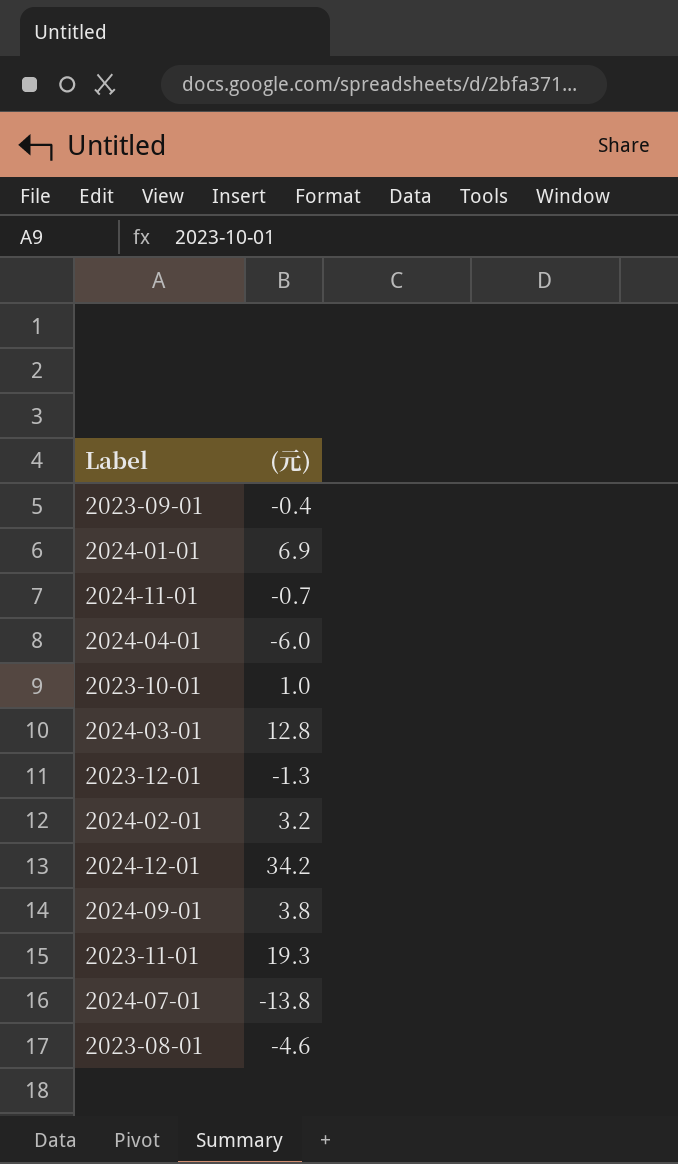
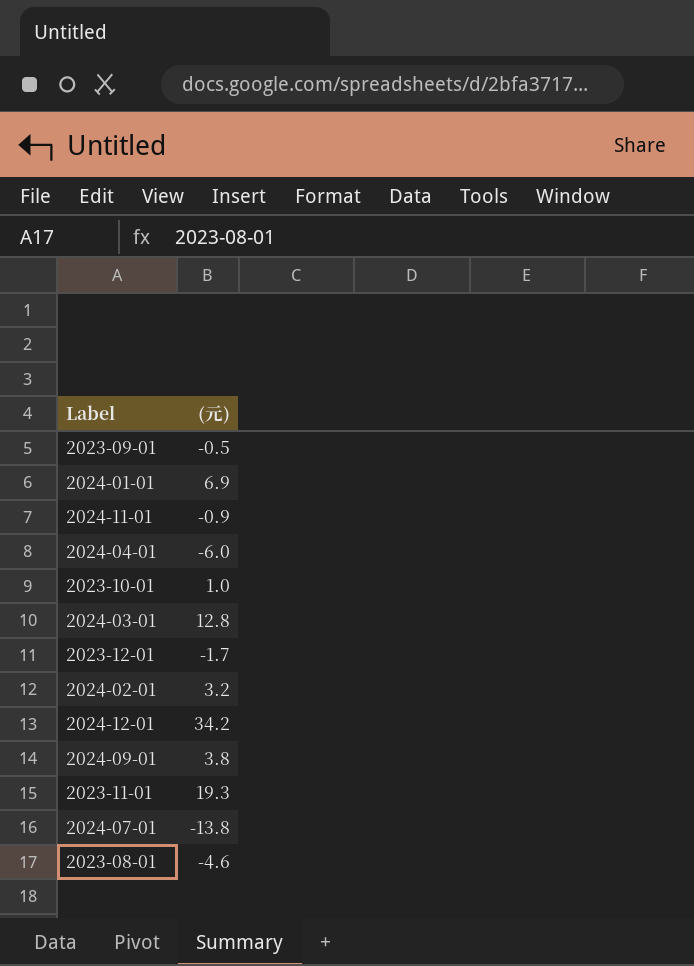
2023-09-01 | (元): -0.4 -> -0.5
2024-11-01 | (元): -0.7 -> -0.9
2023-12-01 | (元): -1.3 -> -1.7

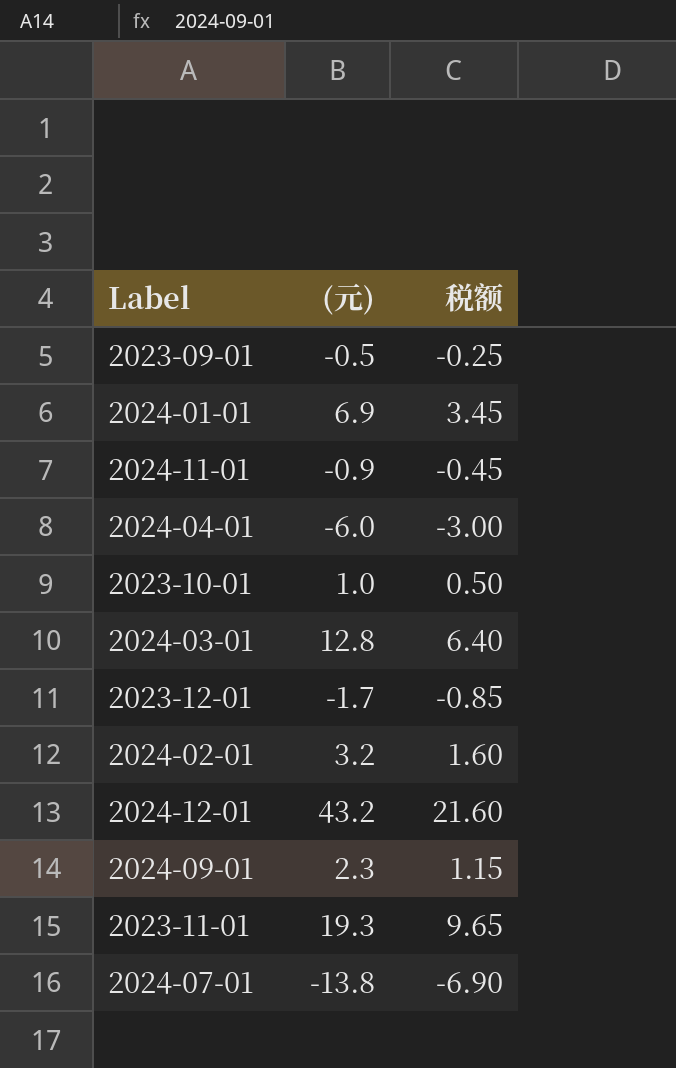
column 税额 | formula: none -> [(元)] * 0.5
row 2023-08-01: -4.6 -> none
2024-12-01 | (元): 34.2 -> 43.2
2024-09-01 | (元): 3.8 -> 2.3

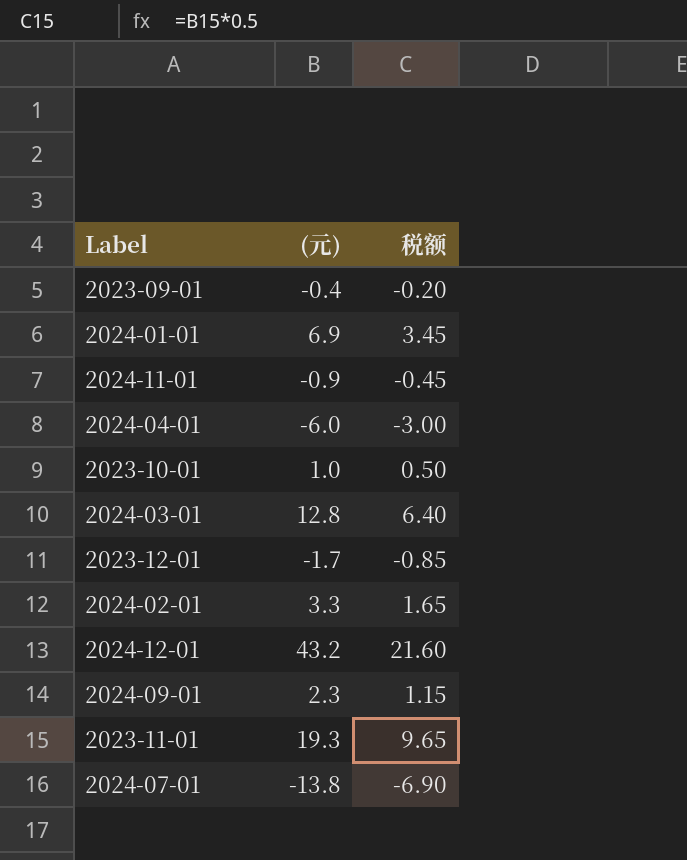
2023-09-01 | (元): -0.5 -> -0.4
2023-09-01 | 税额: -0.25 -> -0.20
2024-02-01 | (元): 3.2 -> 3.3
2024-02-01 | 税额: 1.60 -> 1.65

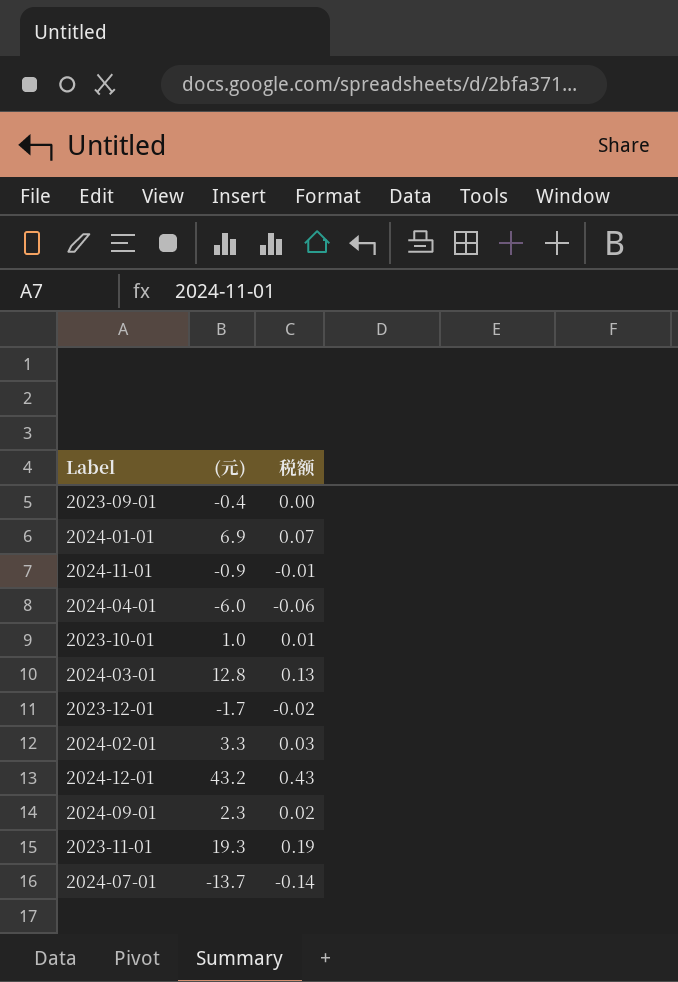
column 税额 | formula: [(元)] * 0.5 -> [(元)] * 0.01
2024-07-01 | (元): -13.8 -> -13.7

